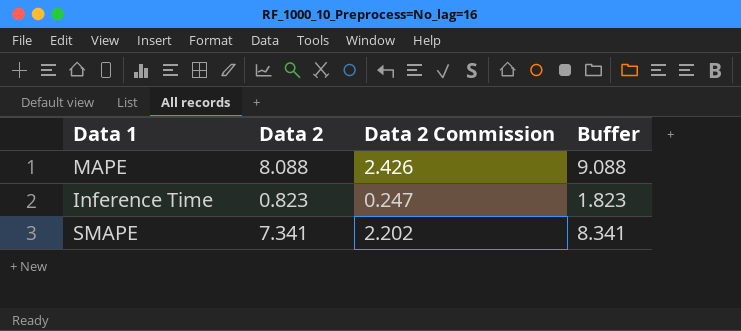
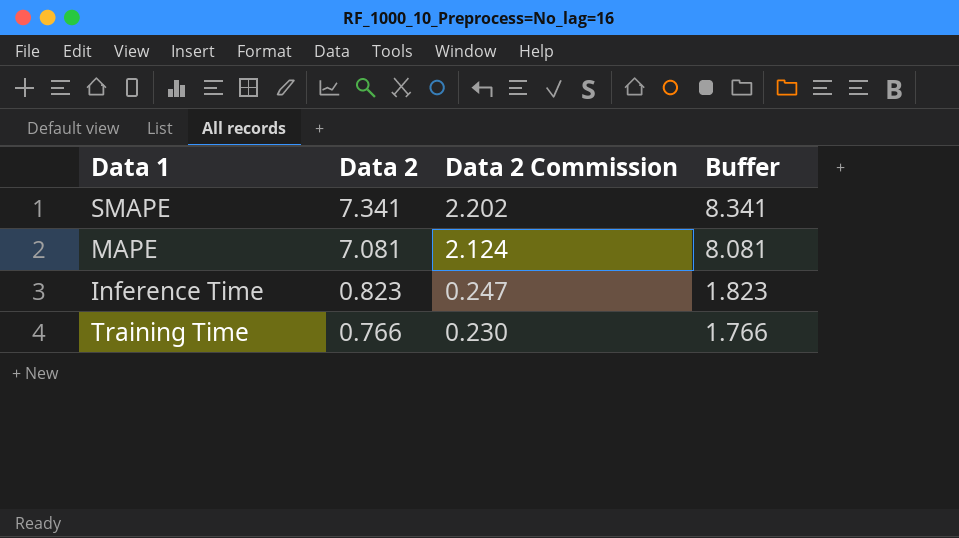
row order: none -> Data 2 descending
MAPE | Data 2: 8.088 -> 7.081
MAPE | Data 2 Commission: 2.426 -> 2.124
MAPE | Buffer: 9.088 -> 8.081
row Training Time: none -> 0.766 | 0.230 | 1.766

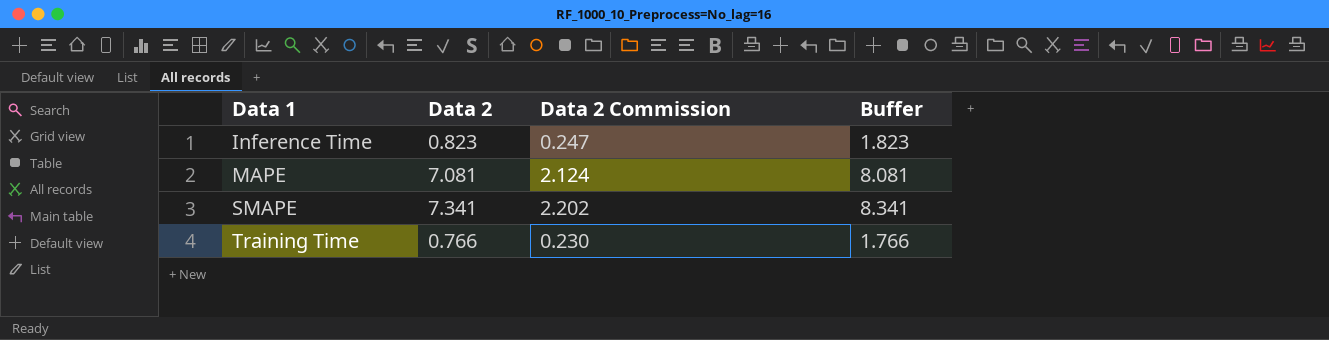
row order: Data 2 descending -> Data 1 ascending

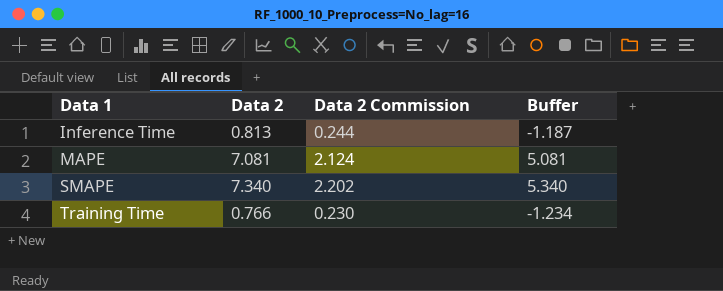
column Buffer | formula: [Data 2] + 1 -> [Data 2] - 2
Inference Time | Data 2: 0.823 -> 0.813
Inference Time | Data 2 Commission: 0.247 -> 0.244
SMAPE | Data 2: 7.341 -> 7.340

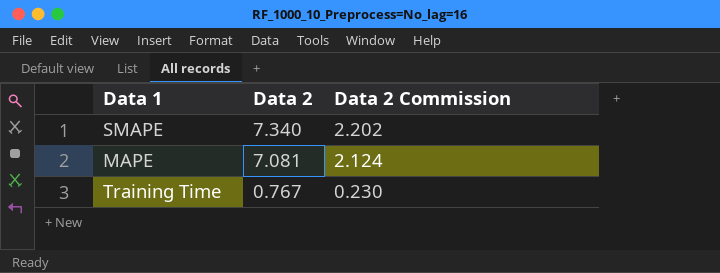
row order: Data 1 ascending -> Data 2 descending
column Buffer | formula: [Data 2] - 2 -> none
row Inference Time: 0.813 | 0.244 | -1.187 -> none
Training Time | Data 2: 0.766 -> 0.767

